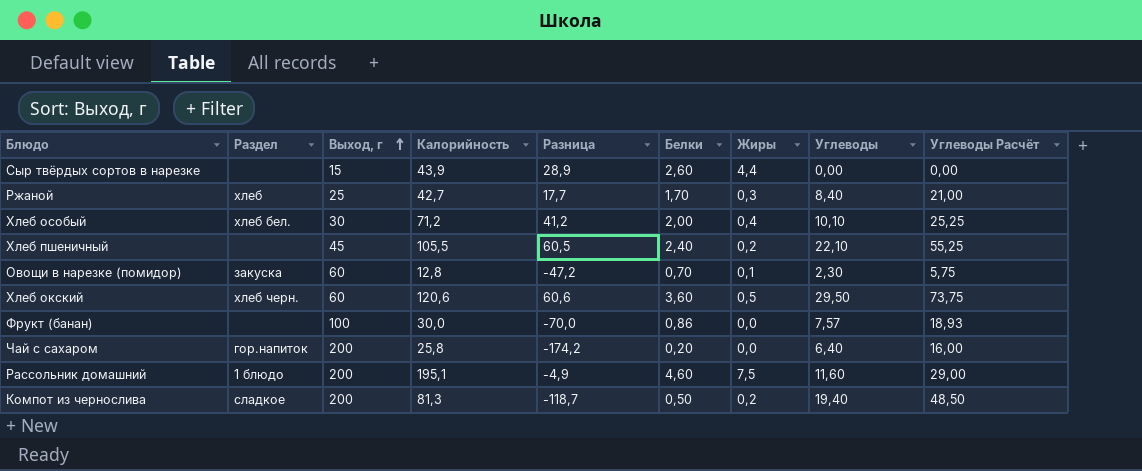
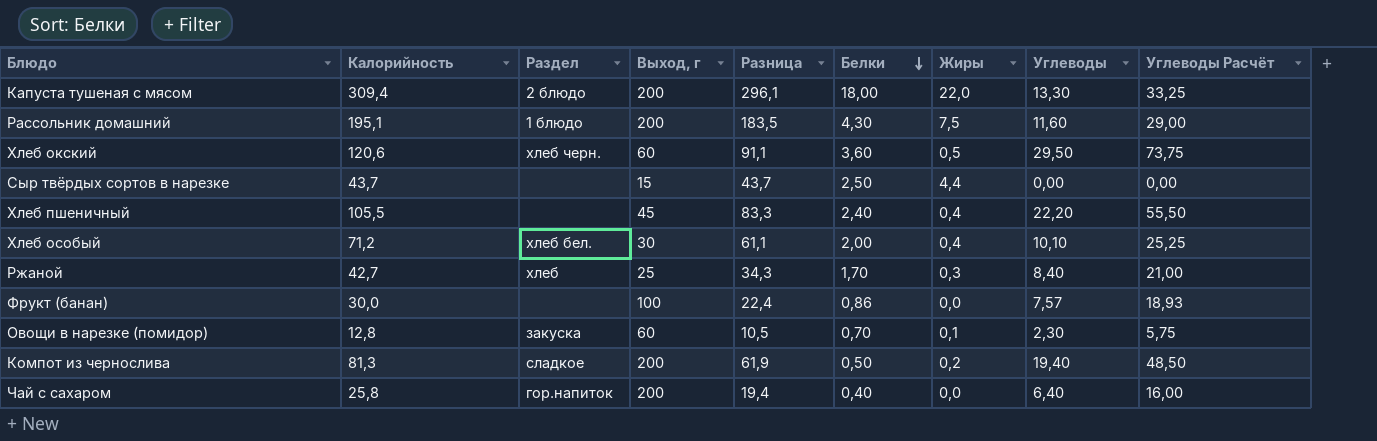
row order: Выход, г ascending -> Белки descending
column Калорийность | position: 4 -> 2
column Разница | formula: [Калорийность] - [Выход, г] -> [Калорийность] - [Углеводы]
row Капуста тушеная с мясом: none -> 309,4 | 2 блюдо | 200 | 296,1 | 18,00 | 22,0 | 13,30 | 33,25
Рассольник домашний | Белки: 4,60 -> 4,30
Сыр твёрдых сортов в нарезке | Калорийность: 43,9 -> 43,7
Сыр твёрдых сортов в нарезке | Белки: 2,60 -> 2,50
Хлеб пшеничный | Жиры: 0,2 -> 0,4
Хлеб пшеничный | Углеводы: 22,10 -> 22,20
Хлеб пшеничный | Углеводы Расчёт: 55,25 -> 55,50
Чай с сахаром | Белки: 0,20 -> 0,40

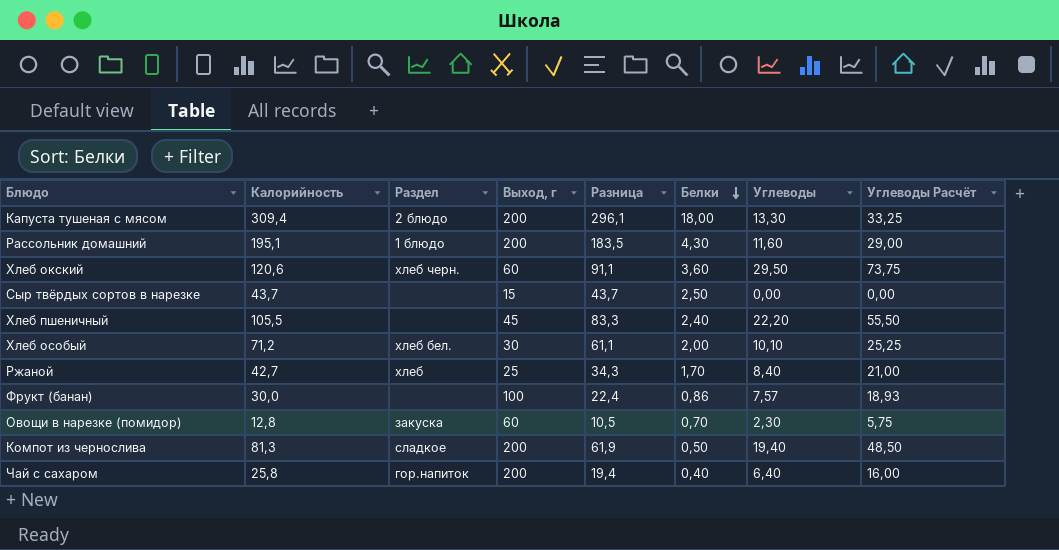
column Жиры | position: 7 -> none

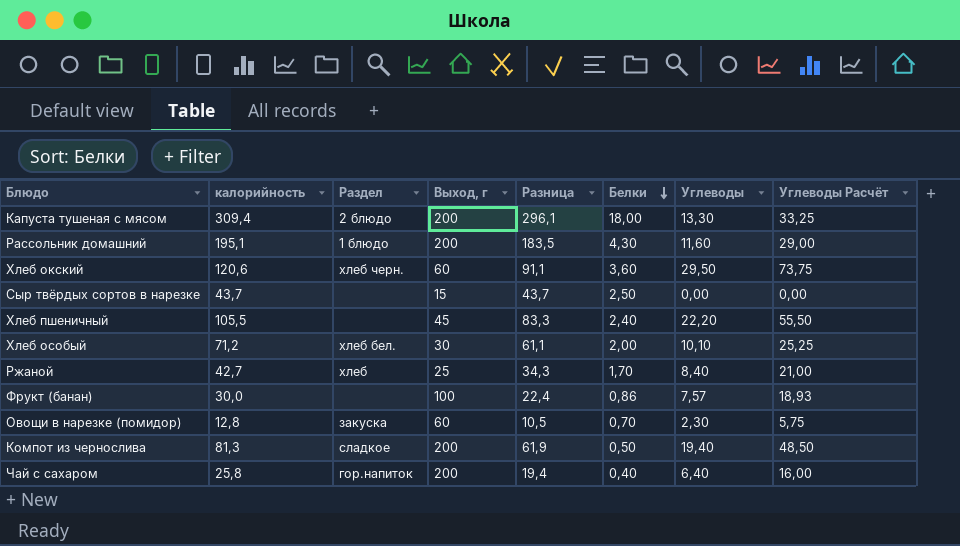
column name: Калорийность -> калорийность

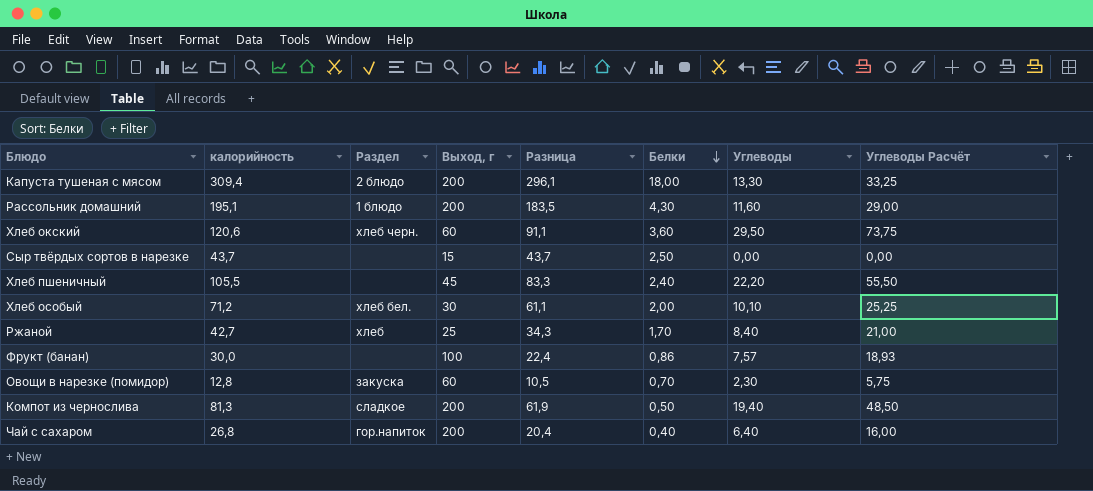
Чай с сахаром | калорийность: 25,8 -> 26,8
Чай с сахаром | Разница: 19,4 -> 20,4

